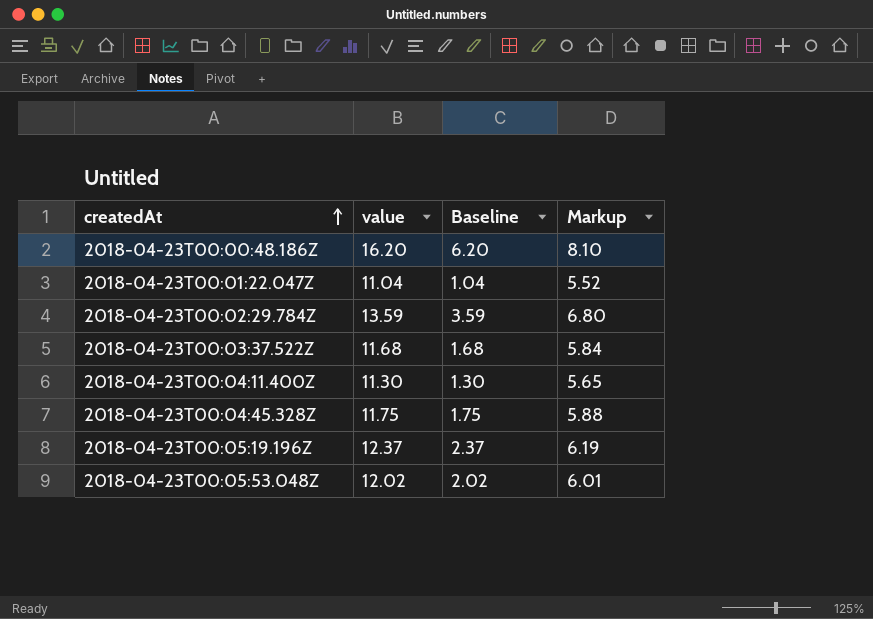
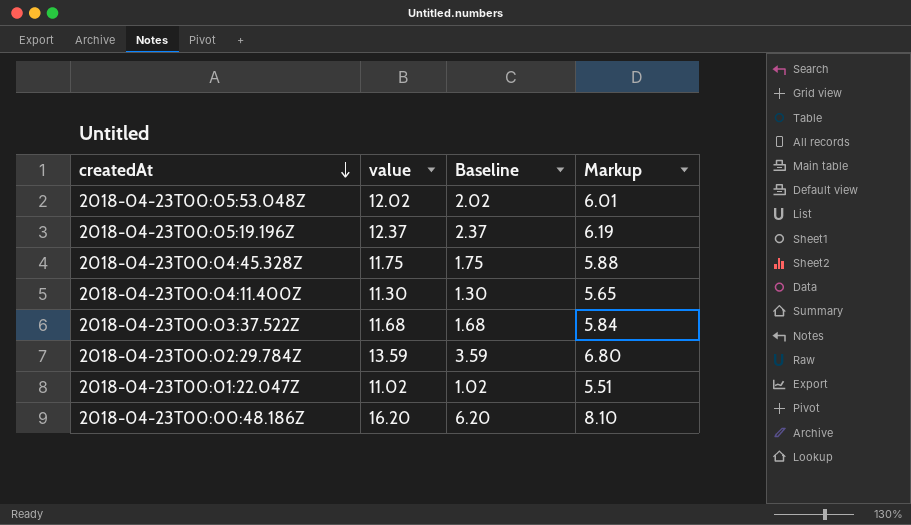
row order: createdAt ascending -> createdAt descending
2018-04-23T00:01:22.047Z | value: 11.04 -> 11.02
2018-04-23T00:01:22.047Z | Baseline: 1.04 -> 1.02
2018-04-23T00:01:22.047Z | Markup: 5.52 -> 5.51

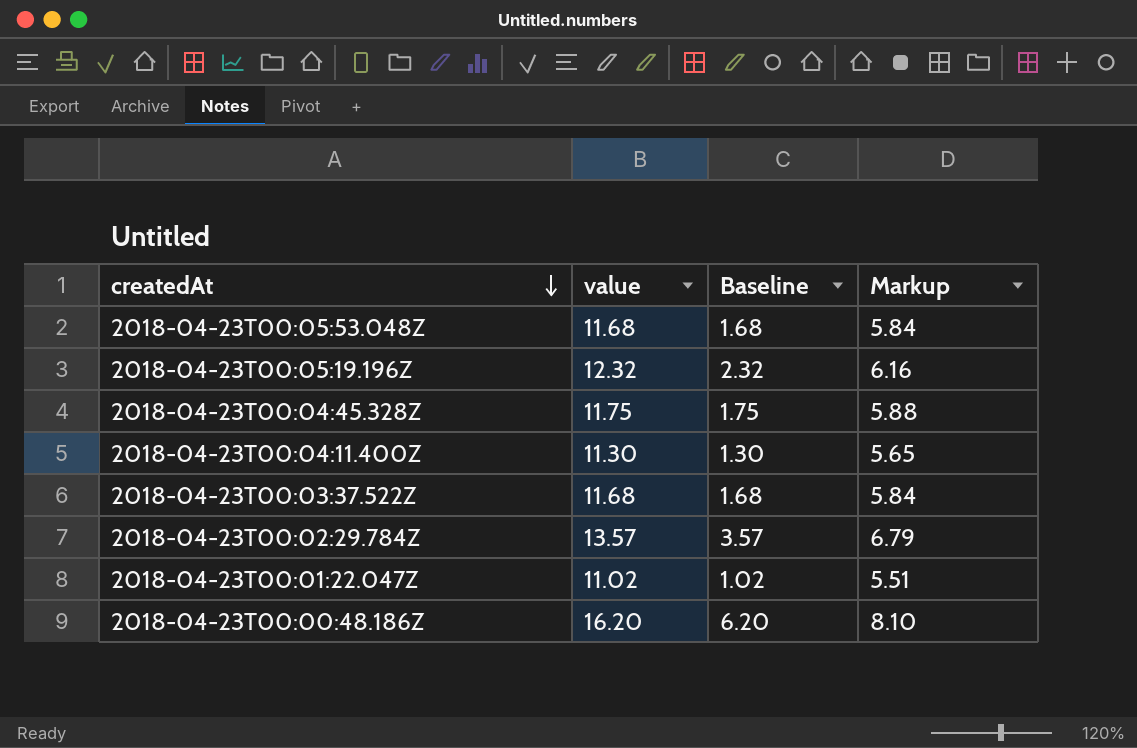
2018-04-23T00:05:53.048Z | value: 12.02 -> 11.68
2018-04-23T00:05:53.048Z | Baseline: 2.02 -> 1.68
2018-04-23T00:05:53.048Z | Markup: 6.01 -> 5.84
2018-04-23T00:05:19.196Z | value: 12.37 -> 12.32
2018-04-23T00:05:19.196Z | Baseline: 2.37 -> 2.32
2018-04-23T00:05:19.196Z | Markup: 6.19 -> 6.16
2018-04-23T00:02:29.784Z | value: 13.59 -> 13.57
2018-04-23T00:02:29.784Z | Baseline: 3.59 -> 3.57
2018-04-23T00:02:29.784Z | Markup: 6.80 -> 6.79

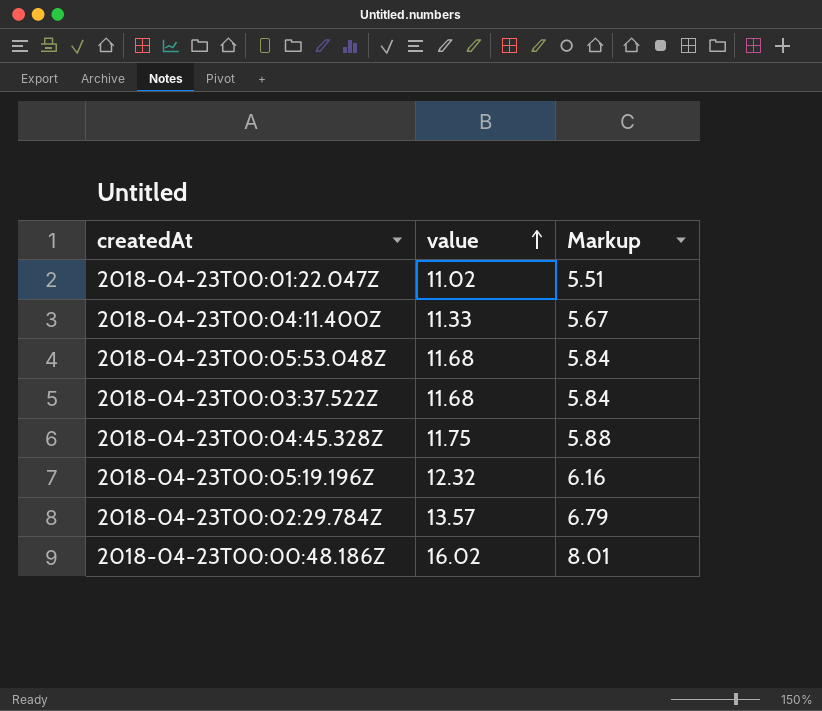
row order: createdAt descending -> value ascending
column Baseline | formula: [value] - 10 -> none
2018-04-23T00:04:11.400Z | value: 11.30 -> 11.33
2018-04-23T00:04:11.400Z | Markup: 5.65 -> 5.67
2018-04-23T00:00:48.186Z | value: 16.20 -> 16.02
2018-04-23T00:00:48.186Z | Markup: 8.10 -> 8.01

